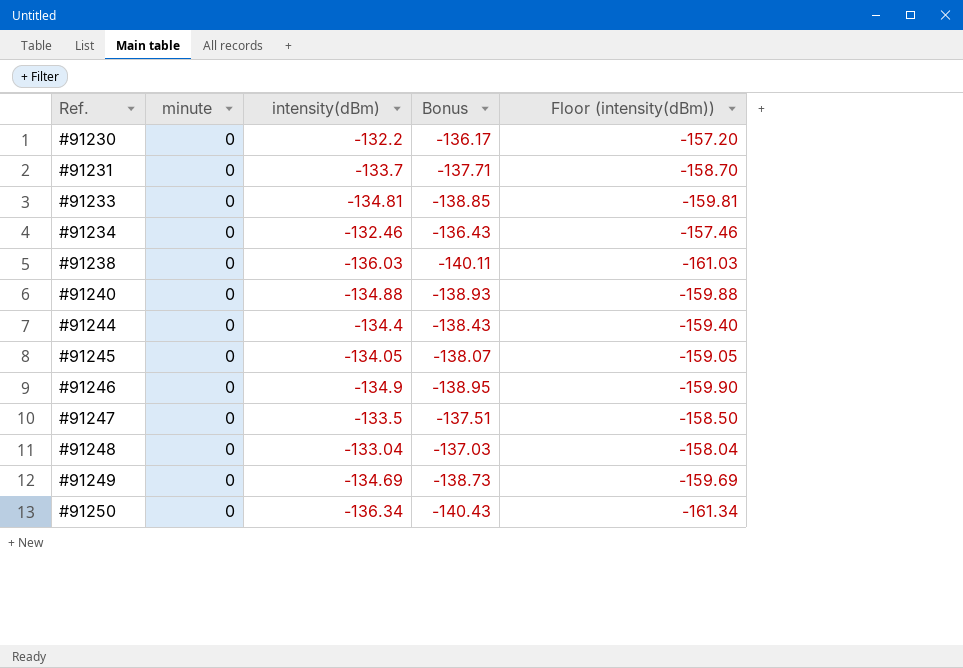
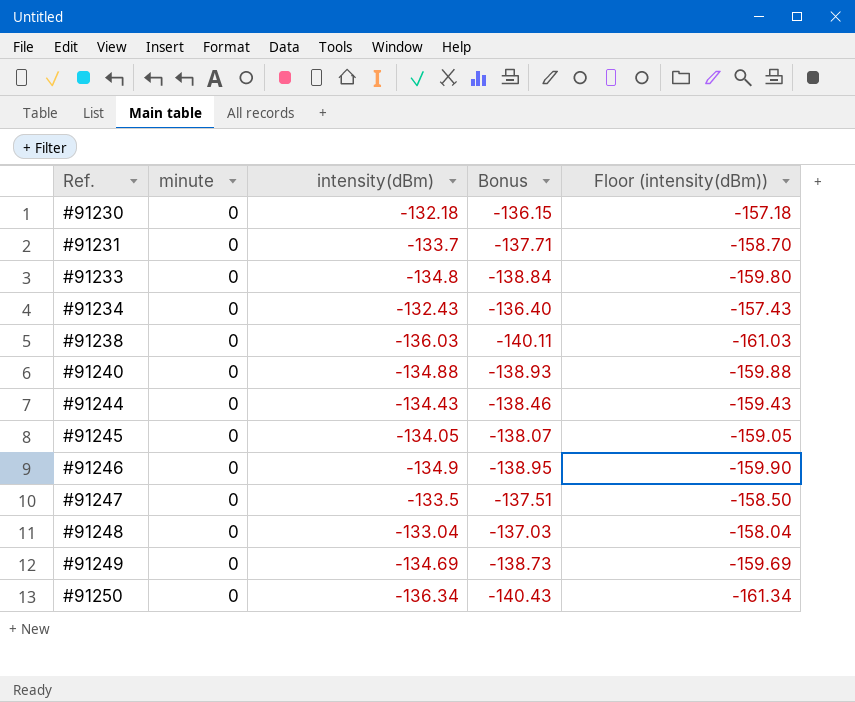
#91230 | intensity(dBm): -132.2 -> -132.18
#91230 | Bonus: -136.17 -> -136.15
#91230 | Floor (intensity(dBm)): -157.20 -> -157.18
#91233 | intensity(dBm): -134.81 -> -134.8
#91233 | Bonus: -138.85 -> -138.84
#91233 | Floor (intensity(dBm)): -159.81 -> -159.80
#91234 | intensity(dBm): -132.46 -> -132.43
#91234 | Bonus: -136.43 -> -136.40
#91234 | Floor (intensity(dBm)): -157.46 -> -157.43
#91244 | intensity(dBm): -134.4 -> -134.43
#91244 | Bonus: -138.43 -> -138.46
#91244 | Floor (intensity(dBm)): -159.40 -> -159.43

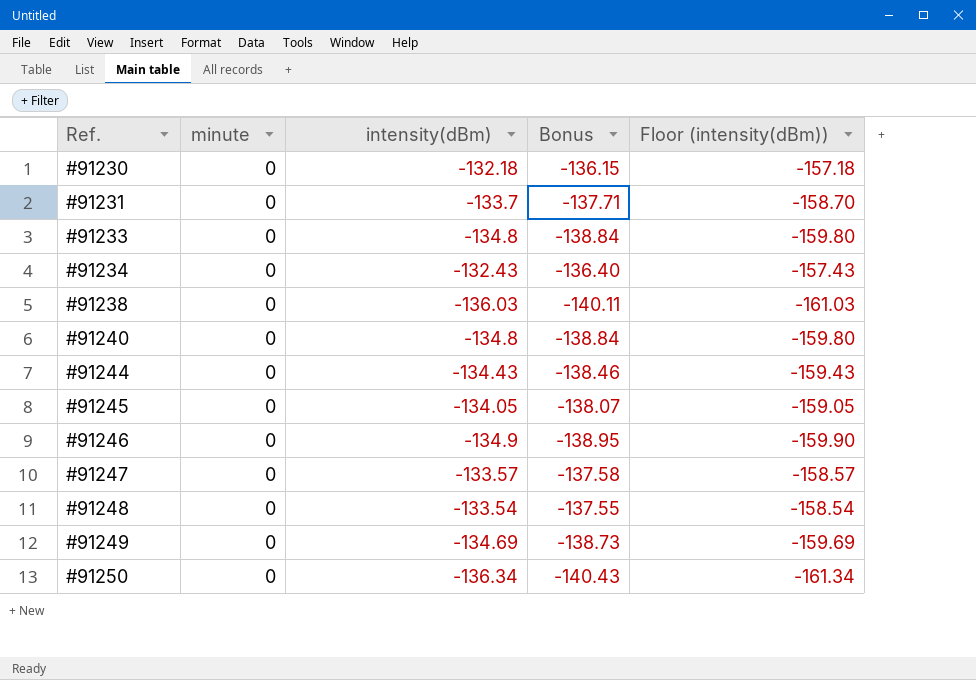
#91240 | intensity(dBm): -134.88 -> -134.8
#91240 | Bonus: -138.93 -> -138.84
#91240 | Floor (intensity(dBm)): -159.88 -> -159.80
#91247 | intensity(dBm): -133.5 -> -133.57
#91247 | Bonus: -137.51 -> -137.58
#91247 | Floor (intensity(dBm)): -158.50 -> -158.57
#91248 | intensity(dBm): -133.04 -> -133.54
#91248 | Bonus: -137.03 -> -137.55
#91248 | Floor (intensity(dBm)): -158.04 -> -158.54

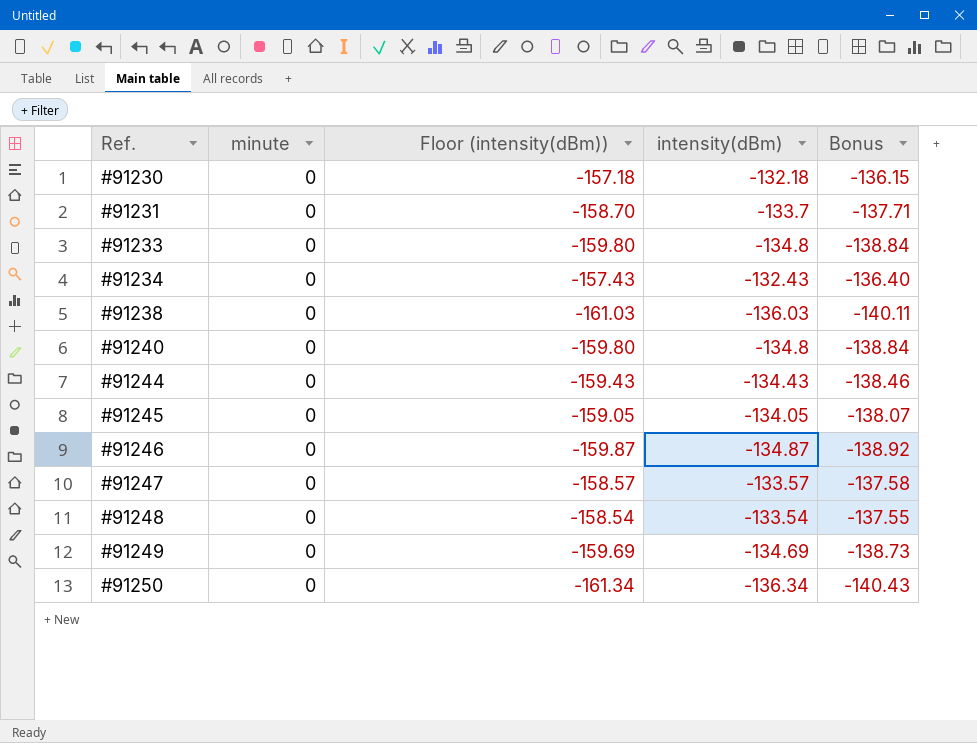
column Floor (intensity(dBm)) | position: 5 -> 3
#91246 | Floor (intensity(dBm)): -159.90 -> -159.87
#91246 | intensity(dBm): -134.9 -> -134.87
#91246 | Bonus: -138.95 -> -138.92

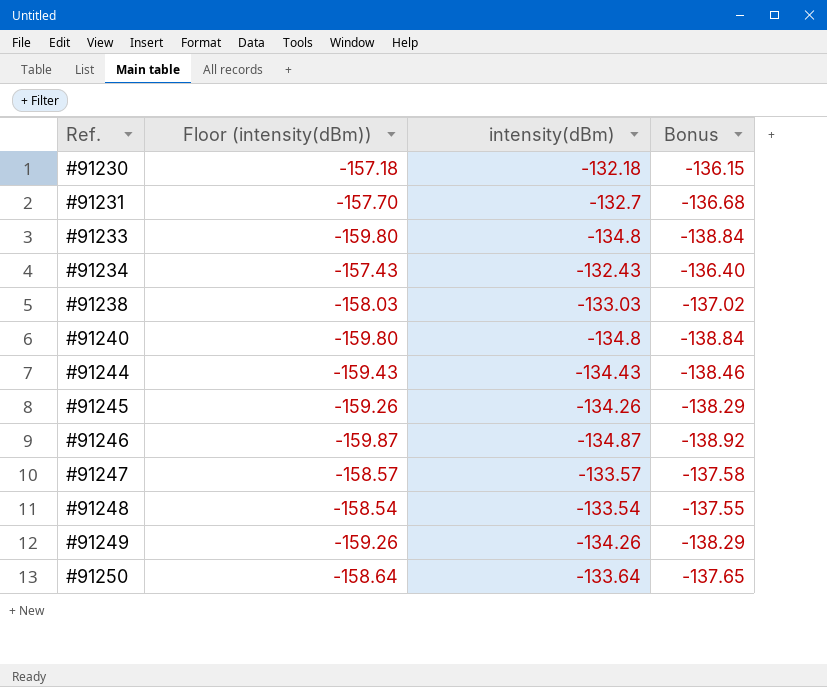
column minute | position: 2 -> none
#91231 | Floor (intensity(dBm)): -158.70 -> -157.70
#91231 | intensity(dBm): -133.7 -> -132.7
#91231 | Bonus: -137.71 -> -136.68
#91238 | Floor (intensity(dBm)): -161.03 -> -158.03
#91238 | intensity(dBm): -136.03 -> -133.03
#91238 | Bonus: -140.11 -> -137.02
#91245 | Floor (intensity(dBm)): -159.05 -> -159.26
#91245 | intensity(dBm): -134.05 -> -134.26
#91245 | Bonus: -138.07 -> -138.29
#91249 | Floor (intensity(dBm)): -159.69 -> -159.26
#91249 | intensity(dBm): -134.69 -> -134.26
#91249 | Bonus: -138.73 -> -138.29
#91250 | Floor (intensity(dBm)): -161.34 -> -158.64
#91250 | intensity(dBm): -136.34 -> -133.64
#91250 | Bonus: -140.43 -> -137.65

